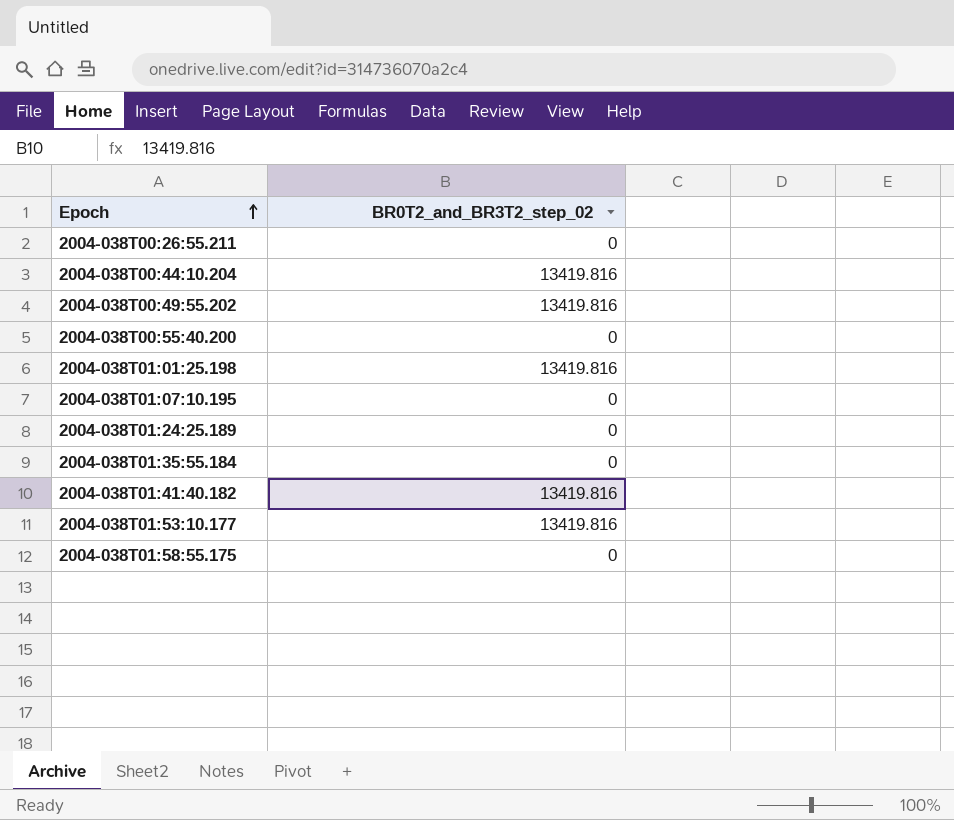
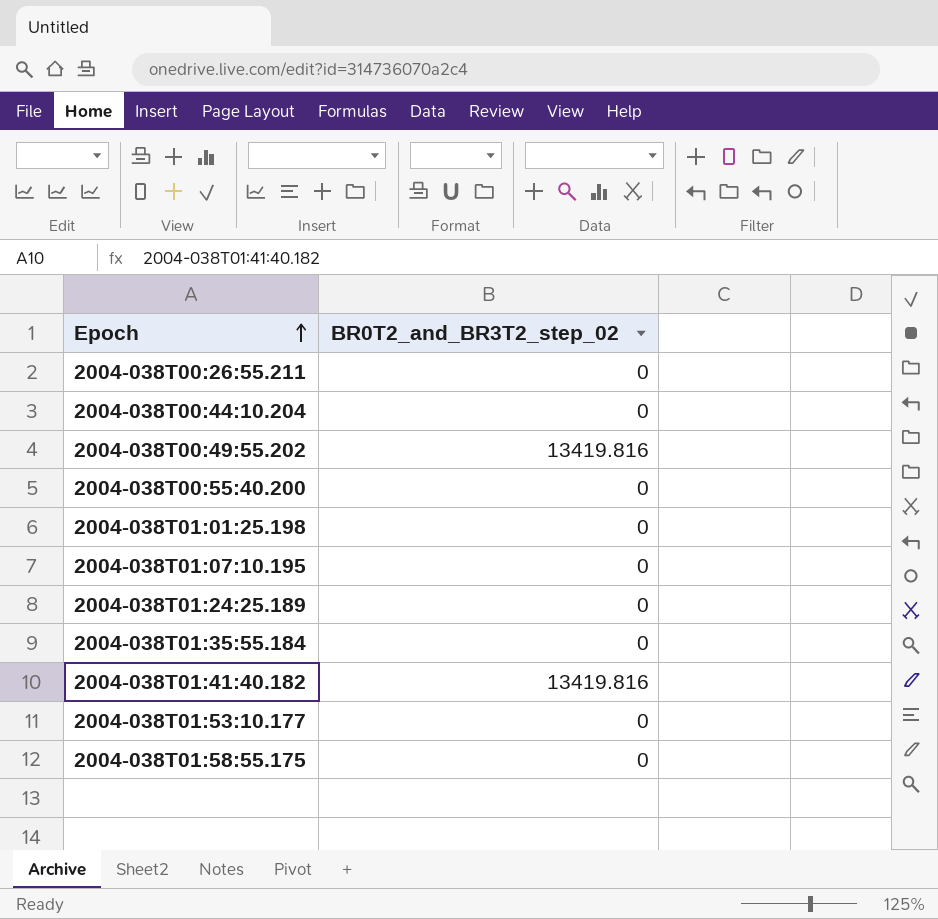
2004-038T00:44:10.204 | BR0T2_and_BR3T2_step_02: 13419.816 -> 0
2004-038T01:01:25.198 | BR0T2_and_BR3T2_step_02: 13419.816 -> 0
2004-038T01:53:10.177 | BR0T2_and_BR3T2_step_02: 13419.816 -> 0

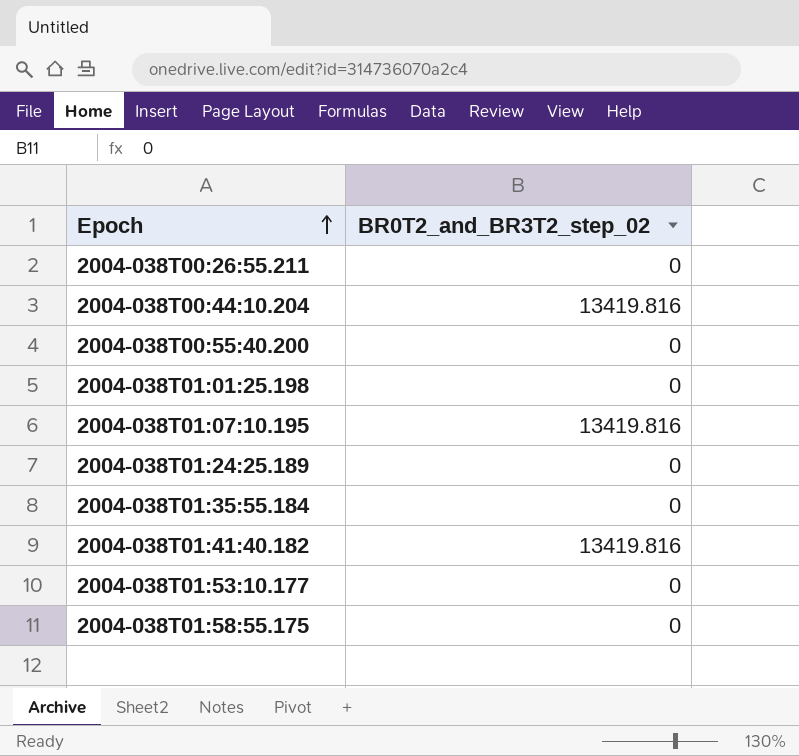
row 2004-038T00:49:55.202: 13419.816 -> none
2004-038T00:44:10.204 | BR0T2_and_BR3T2_step_02: 0 -> 13419.816
2004-038T01:07:10.195 | BR0T2_and_BR3T2_step_02: 0 -> 13419.816

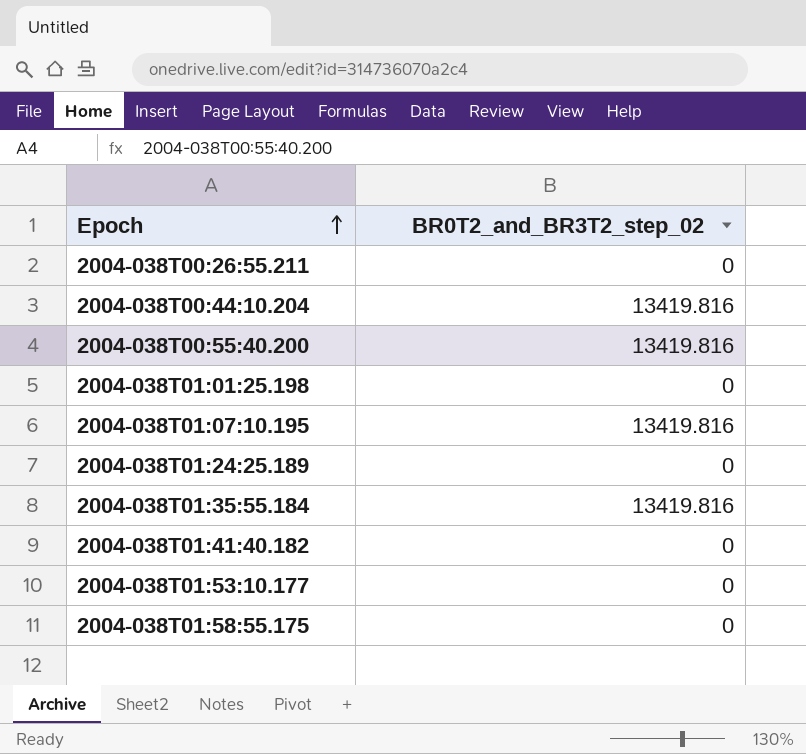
2004-038T00:55:40.200 | BR0T2_and_BR3T2_step_02: 0 -> 13419.816
2004-038T01:35:55.184 | BR0T2_and_BR3T2_step_02: 0 -> 13419.816
2004-038T01:41:40.182 | BR0T2_and_BR3T2_step_02: 13419.816 -> 0

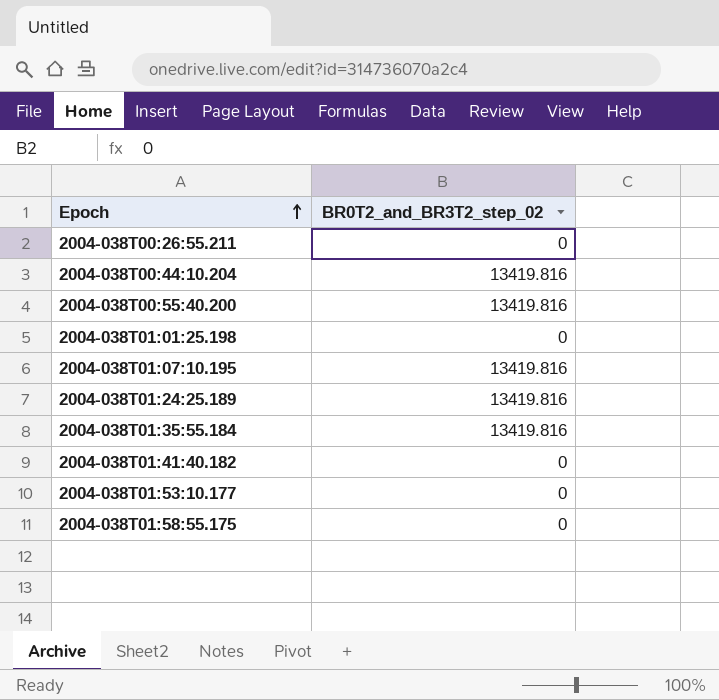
2004-038T01:24:25.189 | BR0T2_and_BR3T2_step_02: 0 -> 13419.816

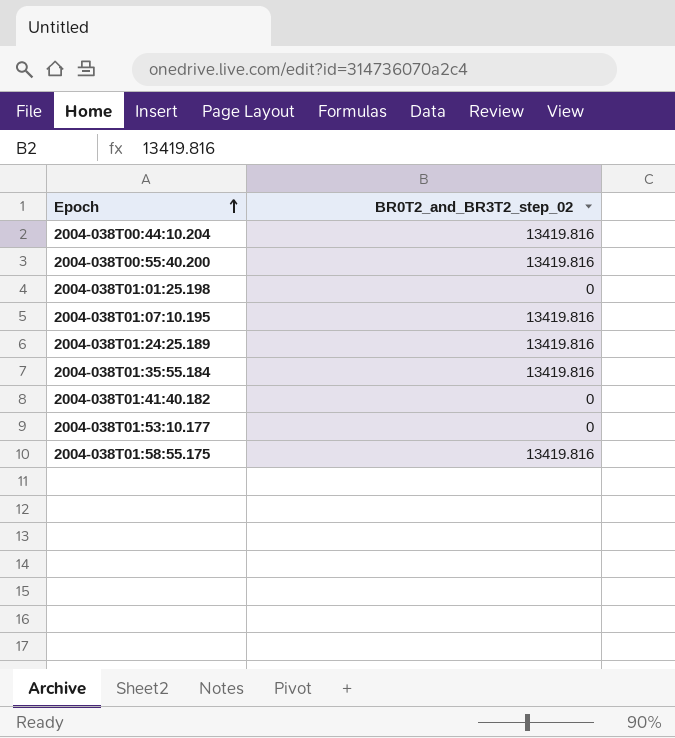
row 2004-038T00:26:55.211: 0 -> none
2004-038T01:58:55.175 | BR0T2_and_BR3T2_step_02: 0 -> 13419.816

